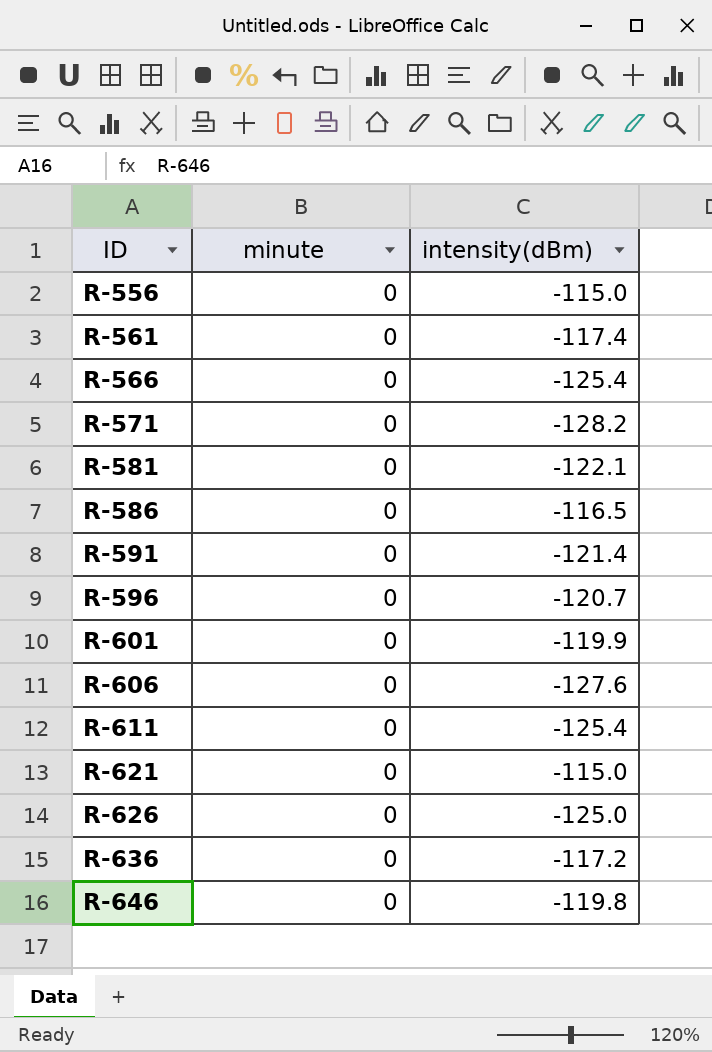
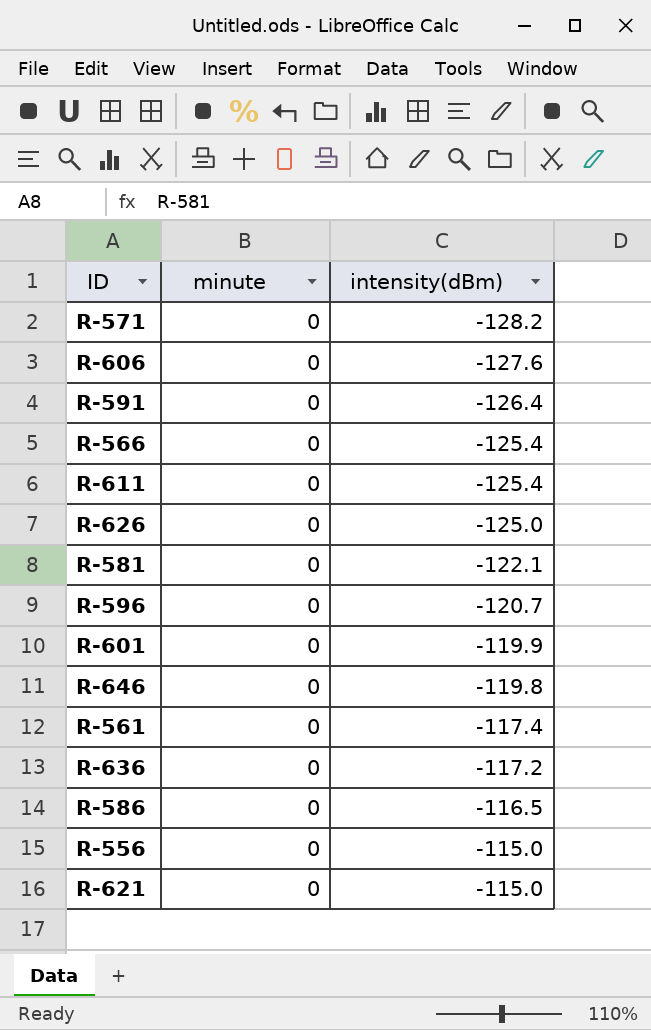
row order: ID ascending -> intensity(dBm) ascending
R-591 | intensity(dBm): -121.4 -> -126.4

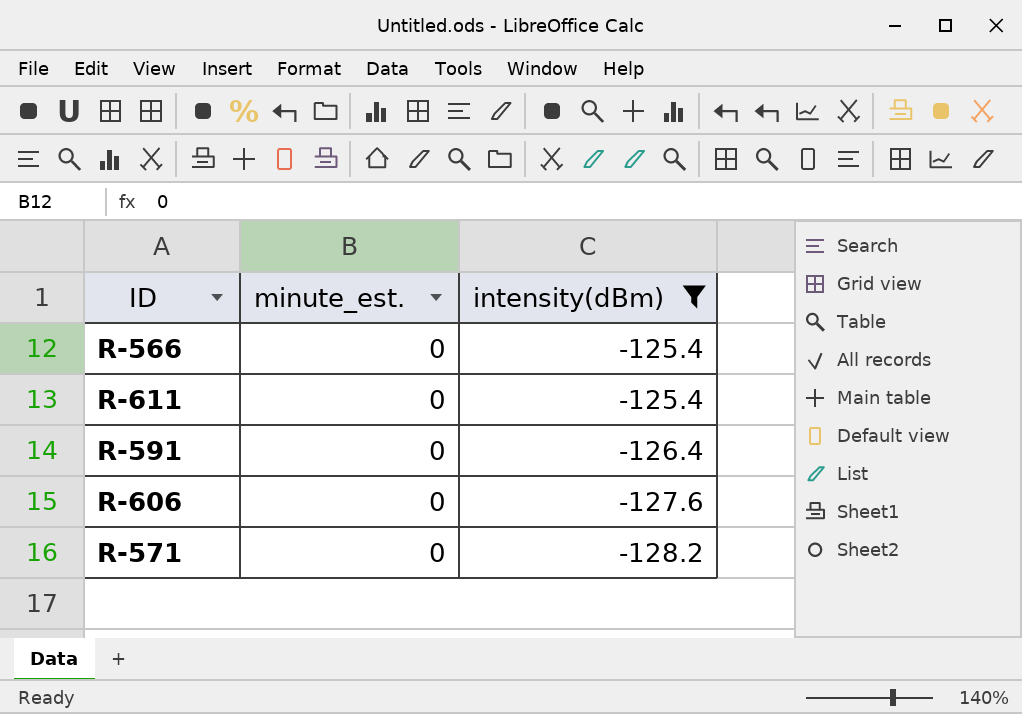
filter: none -> intensity(dBm) <= -125.4
row order: intensity(dBm) ascending -> intensity(dBm) descending
column name: minute -> minute_est.

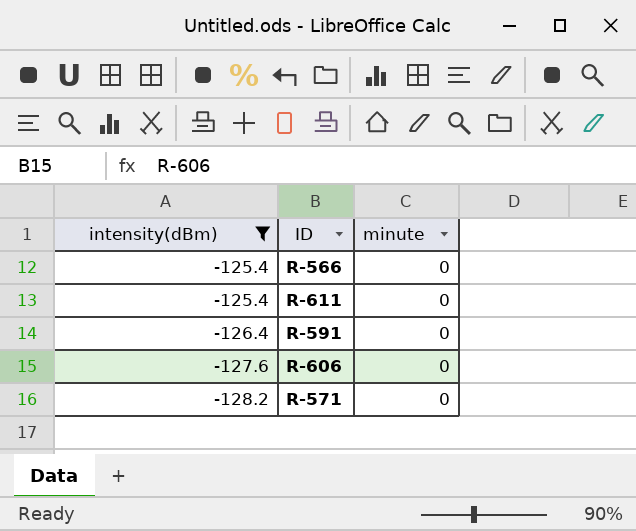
column intensity(dBm) | position: 3 -> 1
column name: minute_est. -> minute

